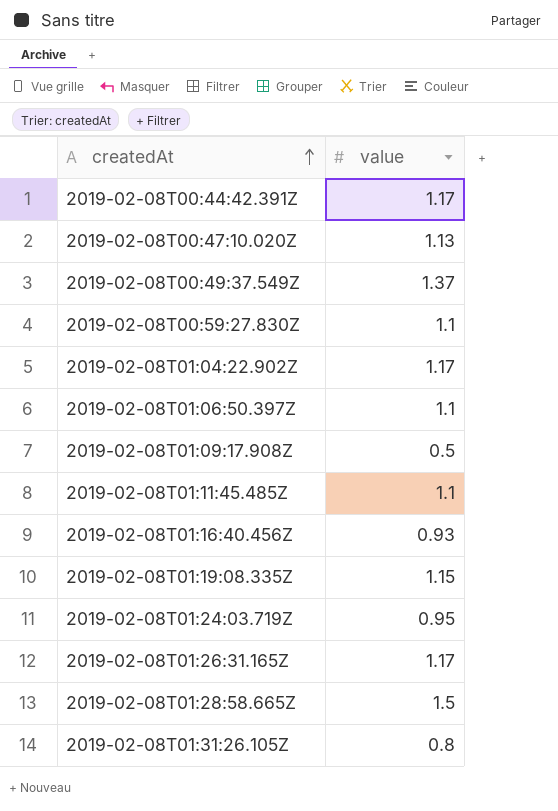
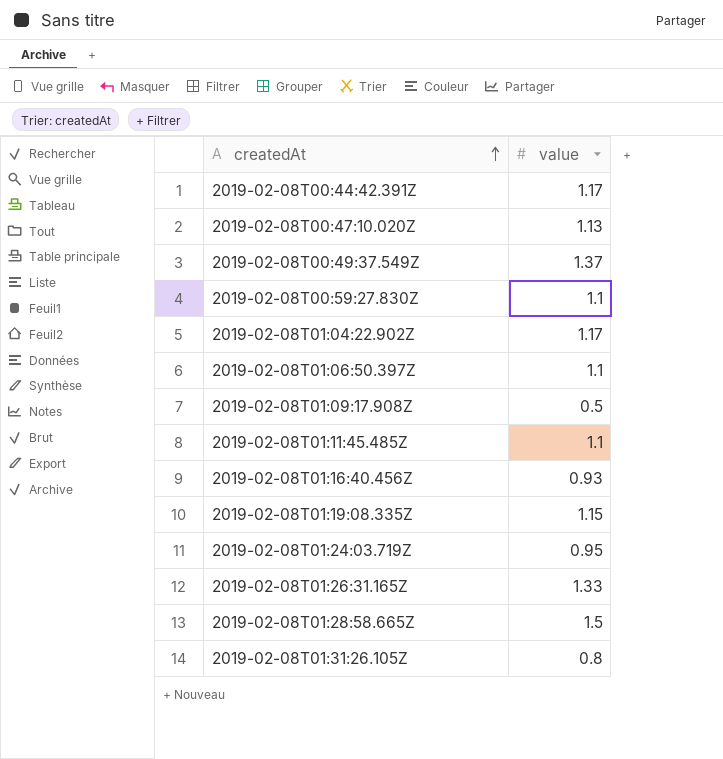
2019-02-08T01:26:31.165Z | value: 1.17 -> 1.33

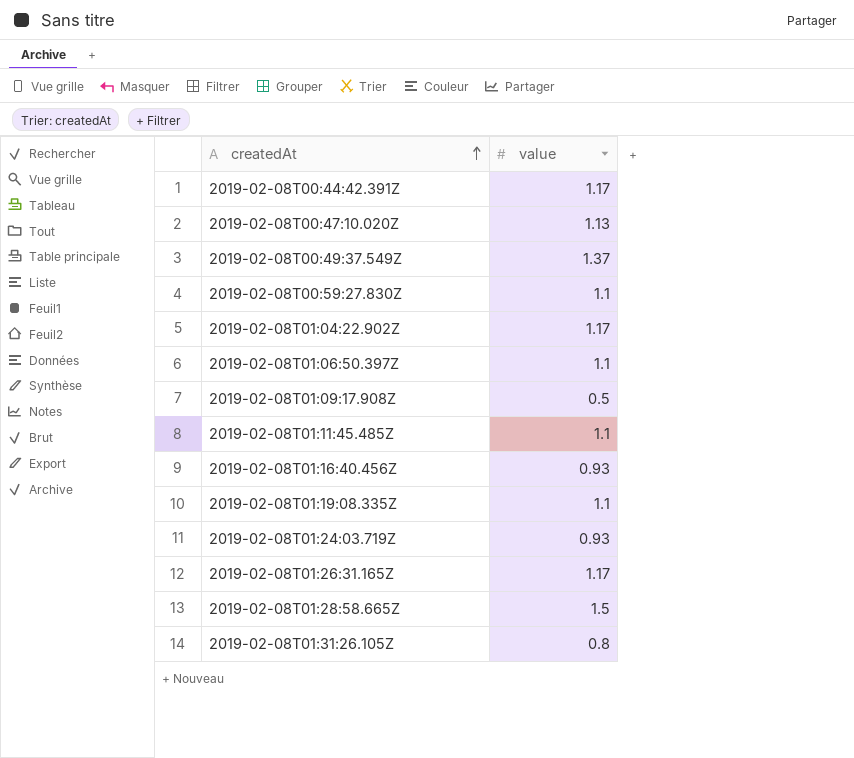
2019-02-08T01:19:08.335Z | value: 1.15 -> 1.1
2019-02-08T01:24:03.719Z | value: 0.95 -> 0.93
2019-02-08T01:26:31.165Z | value: 1.33 -> 1.17

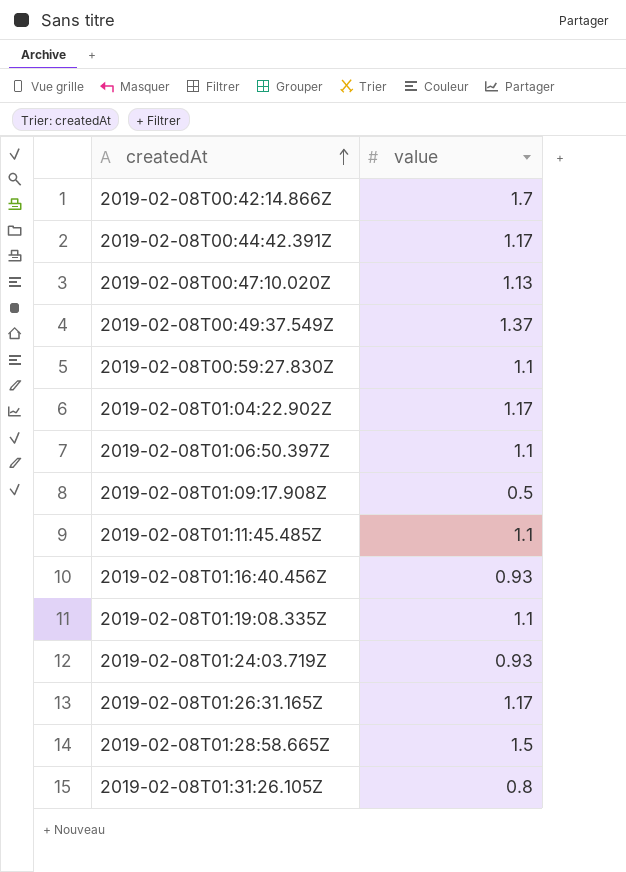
row 2019-02-08T00:42:14.866Z: none -> 1.7

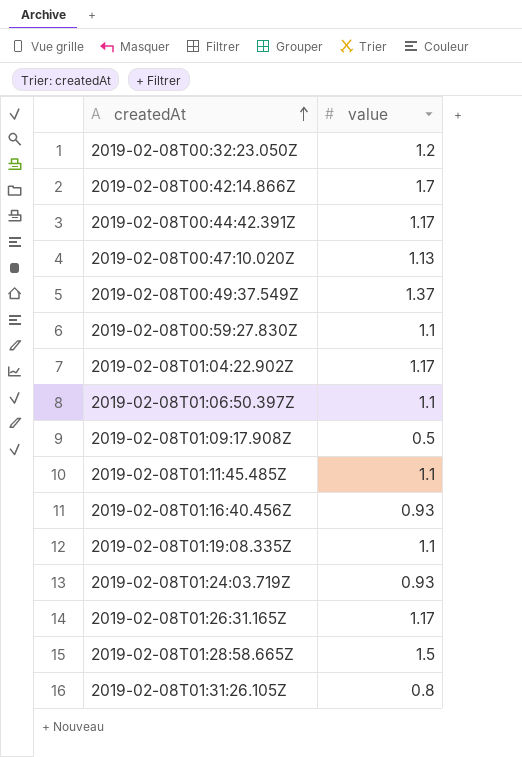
row 2019-02-08T00:32:23.050Z: none -> 1.2

